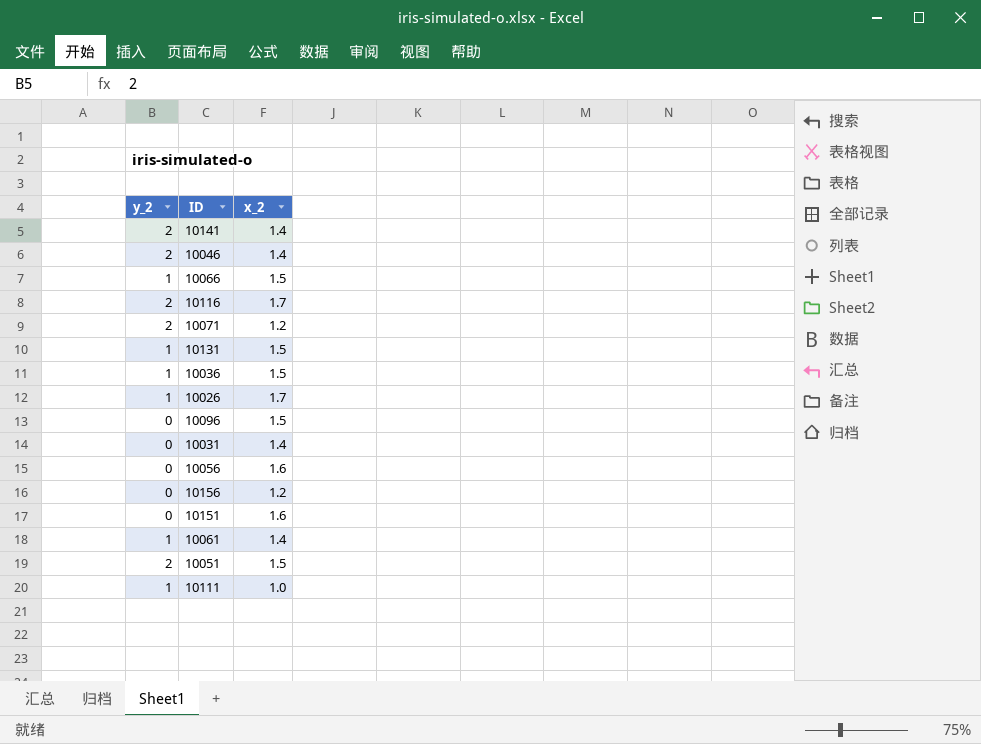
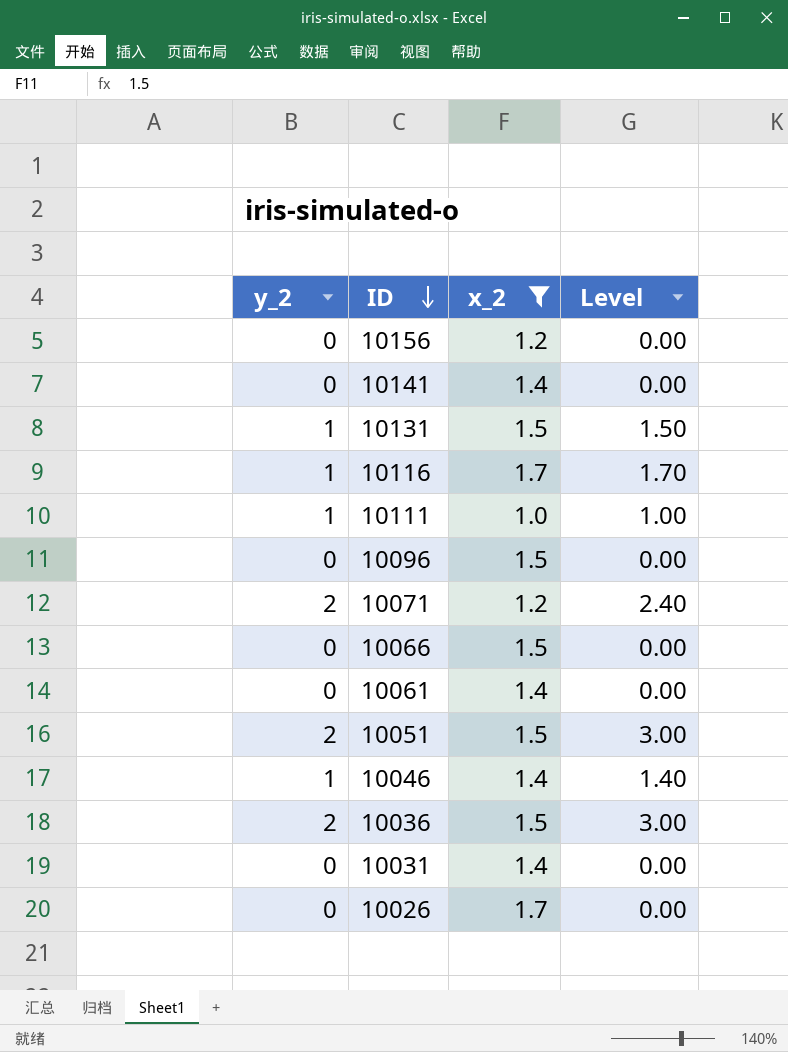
filter: none -> x_2 != 1.6
row order: none -> ID descending
column Level | formula: none -> [y_2] * [x_2]
10141 | y_2: 2 -> 0
10116 | y_2: 2 -> 1
10066 | y_2: 1 -> 0
10061 | y_2: 1 -> 0
10046 | y_2: 2 -> 1
10036 | y_2: 1 -> 2
10026 | y_2: 1 -> 0

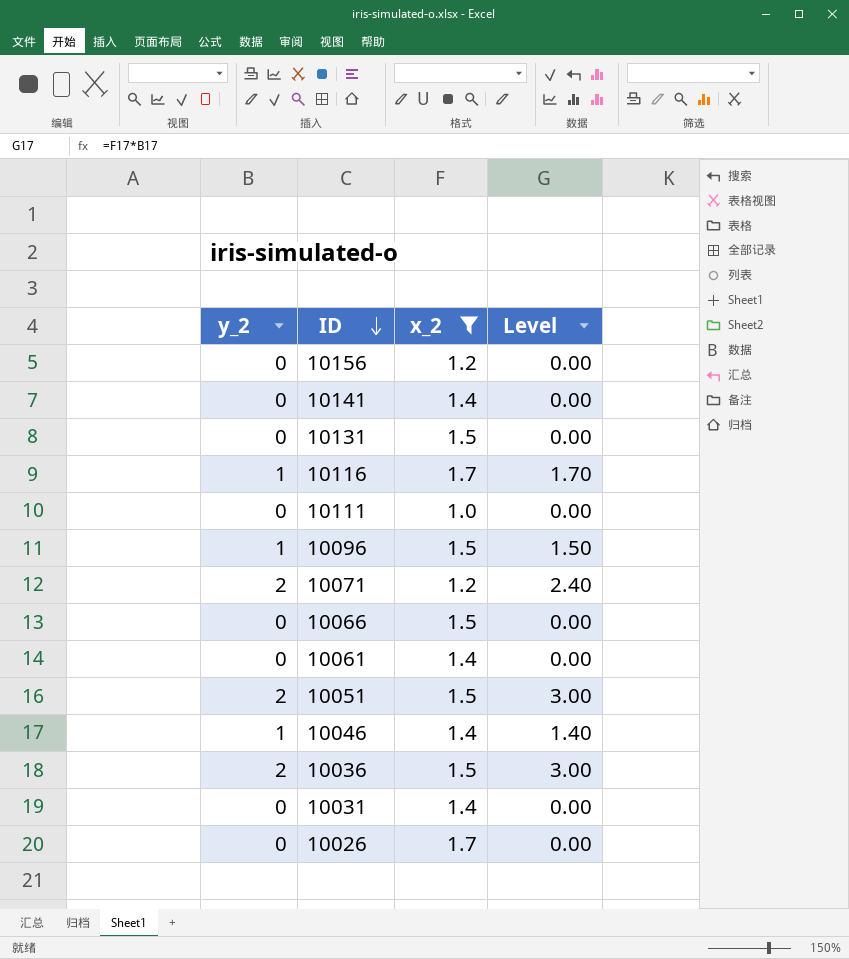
10131 | y_2: 1 -> 0
10131 | Level: 1.50 -> 0.00
10111 | y_2: 1 -> 0
10111 | Level: 1.00 -> 0.00
10096 | y_2: 0 -> 1
10096 | Level: 0.00 -> 1.50

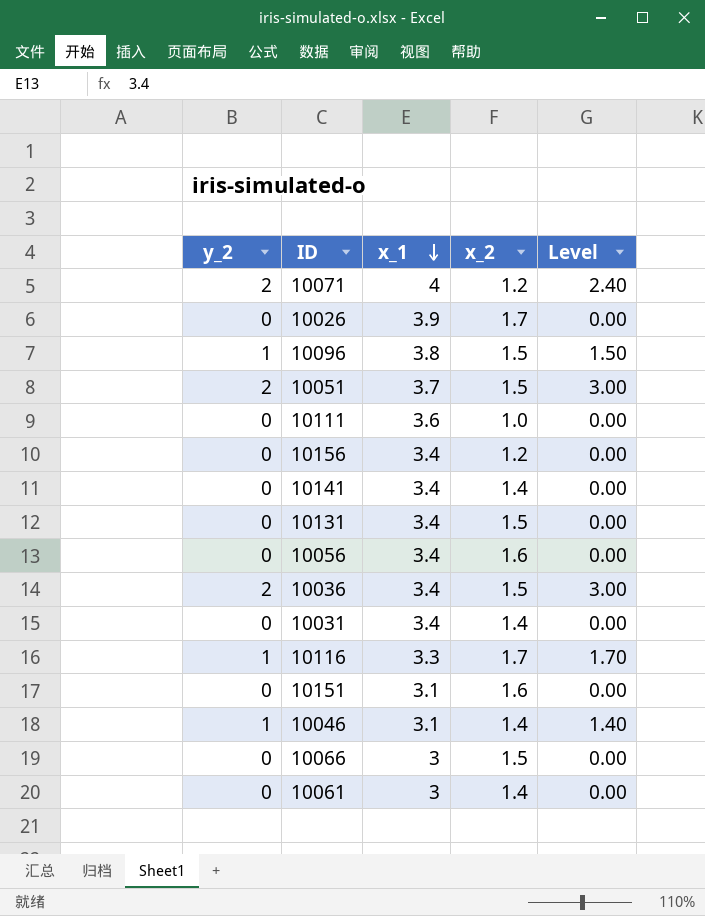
filter: x_2 != 1.6 -> none
row order: ID descending -> x_1 descending
column x_1 | position: none -> 3

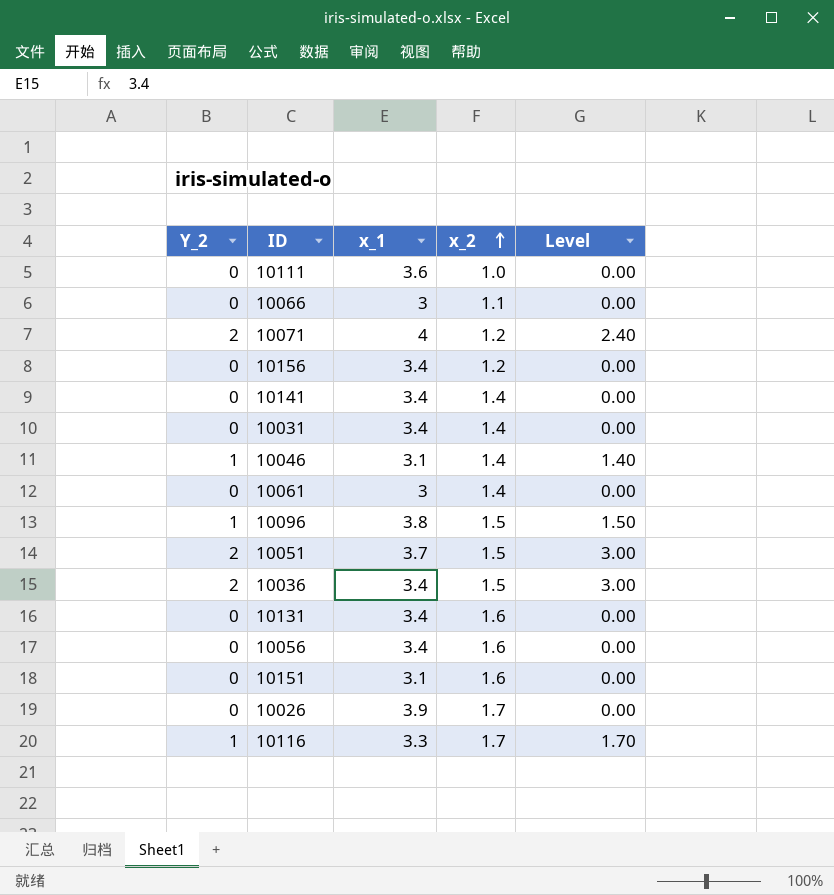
row order: x_1 descending -> x_2 ascending
column name: y_2 -> Y_2
10066 | x_2: 1.5 -> 1.1
10131 | x_2: 1.5 -> 1.6

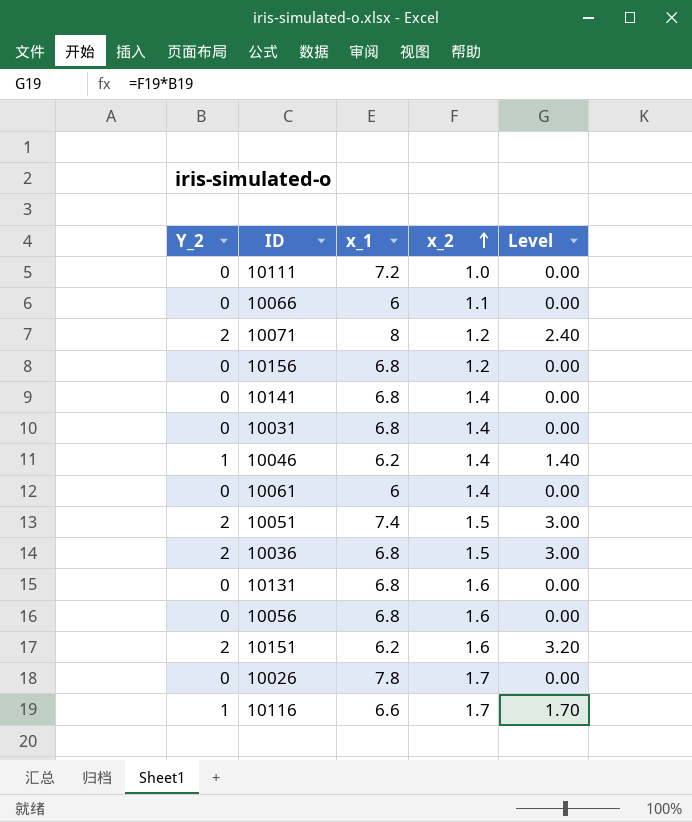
row 10096: 1 | 3.8 | 1.5 | 1.50 -> none
10111 | x_1: 3.6 -> 7.2
10066 | x_1: 3 -> 6
10071 | x_1: 4 -> 8
10156 | x_1: 3.4 -> 6.8
10141 | x_1: 3.4 -> 6.8
10031 | x_1: 3.4 -> 6.8
10046 | x_1: 3.1 -> 6.2
10061 | x_1: 3 -> 6
10051 | x_1: 3.7 -> 7.4
10036 | x_1: 3.4 -> 6.8
10131 | x_1: 3.4 -> 6.8
10056 | x_1: 3.4 -> 6.8
10151 | Y_2: 0 -> 2
10151 | x_1: 3.1 -> 6.2
10151 | Level: 0.00 -> 3.20
10026 | x_1: 3.9 -> 7.8
10116 | x_1: 3.3 -> 6.6

